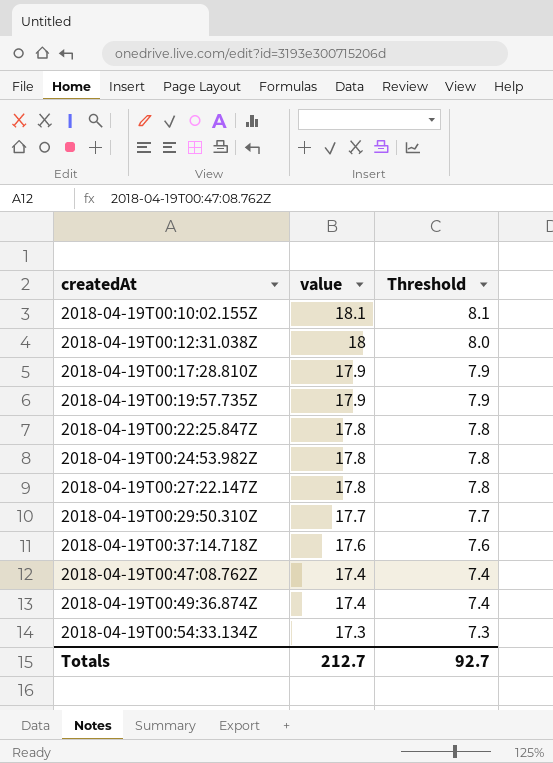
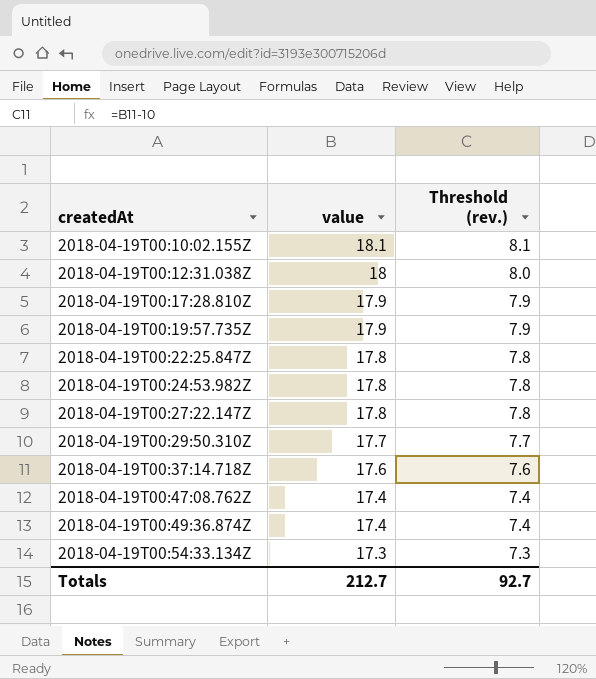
column name: Threshold -> Threshold (rev.)

